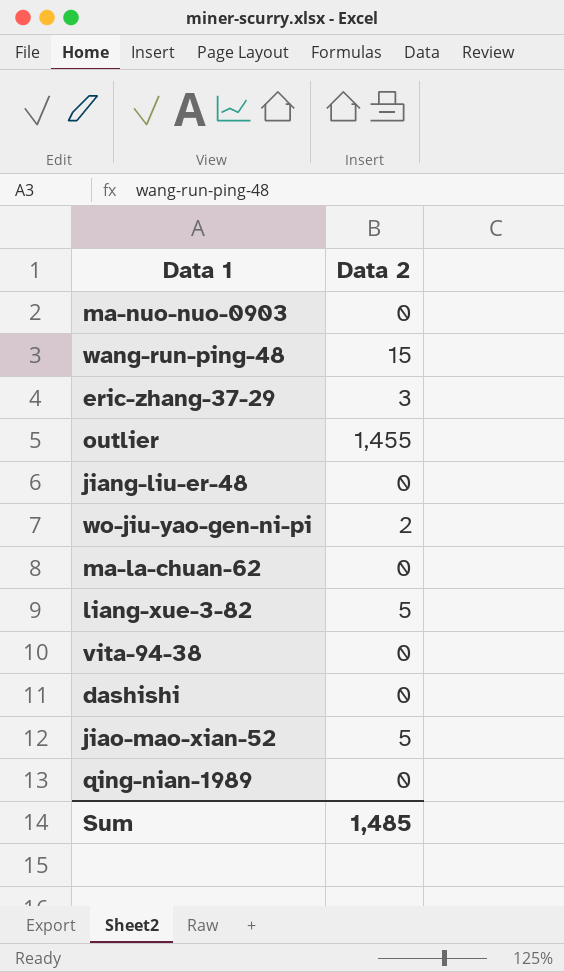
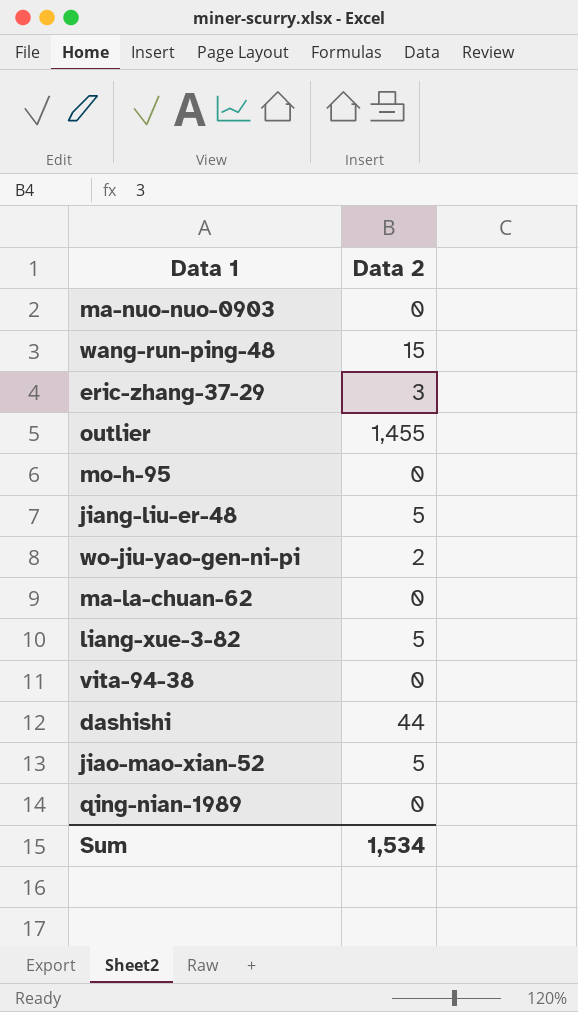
row mo-h-95: none -> 0
jiang-liu-er-48 | Data 2: 0 -> 5
dashishi | Data 2: 0 -> 44
Sum | Data 2: 1,485 -> 1,534

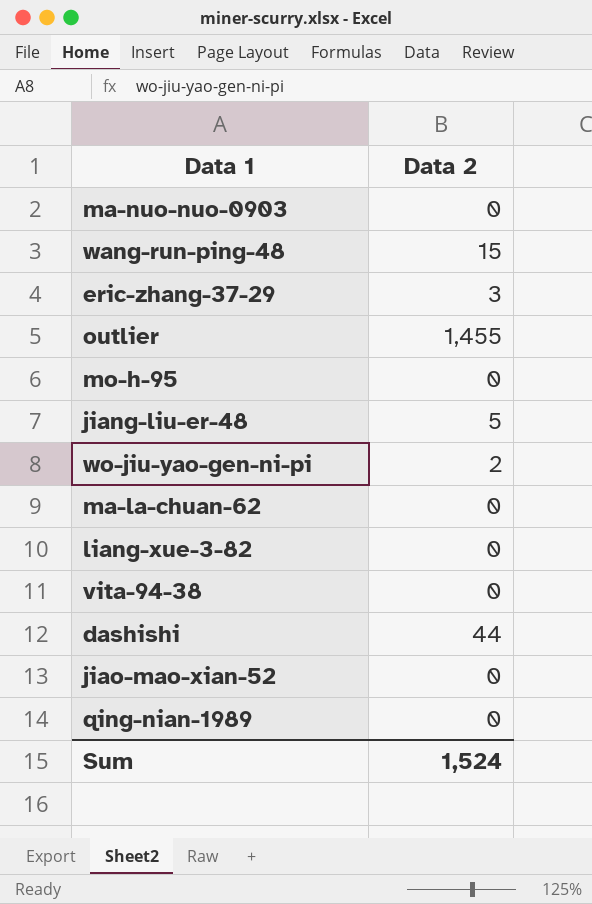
liang-xue-3-82 | Data 2: 5 -> 0
jiao-mao-xian-52 | Data 2: 5 -> 0
Sum | Data 2: 1,534 -> 1,524

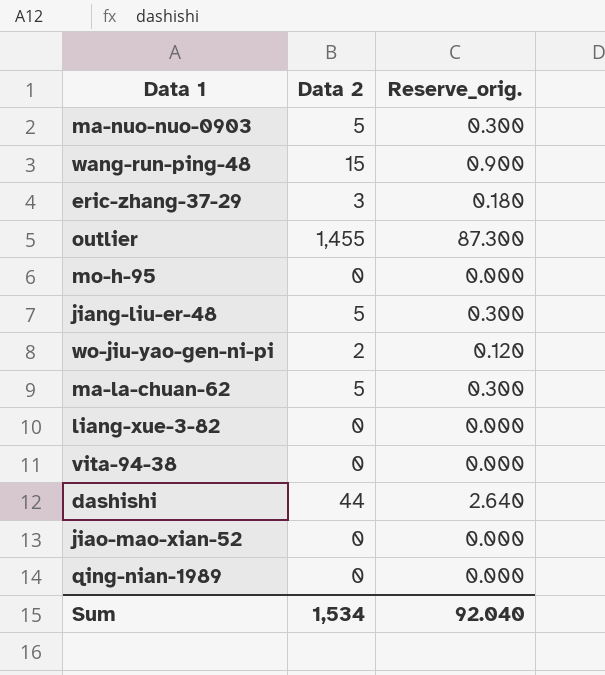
column Reserve_orig. | formula: none -> [Data 2] * 0.06
ma-nuo-nuo-0903 | Data 2: 0 -> 5
ma-la-chuan-62 | Data 2: 0 -> 5
Sum | Data 2: 1,524 -> 1,534

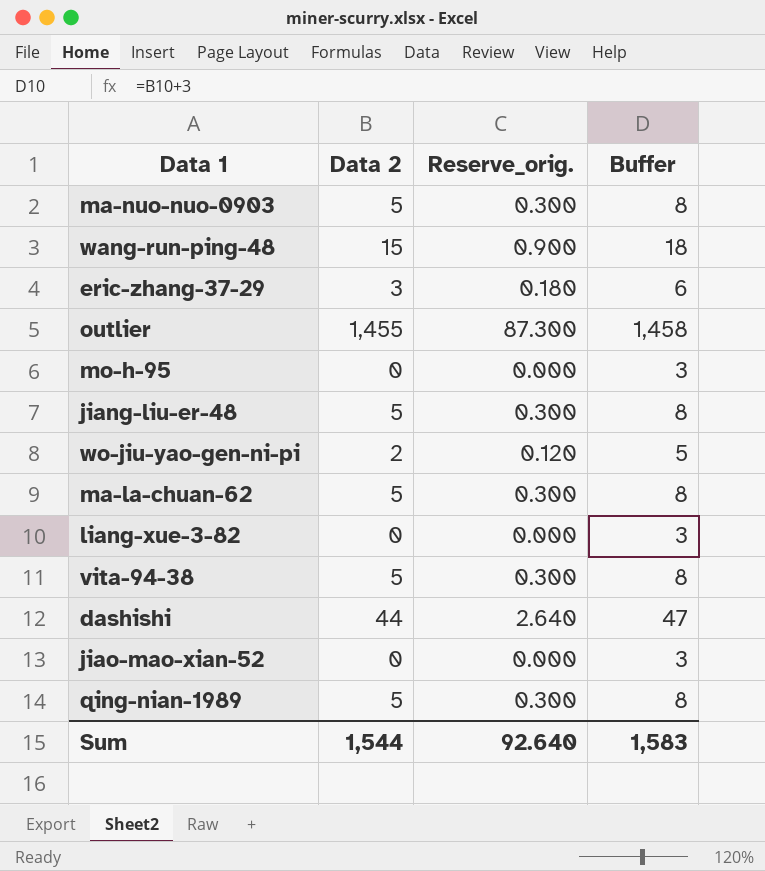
column Buffer | formula: none -> [Data 2] + 3
vita-94-38 | Data 2: 0 -> 5
vita-94-38 | Reserve_orig.: 0.000 -> 0.300
qing-nian-1989 | Data 2: 0 -> 5
qing-nian-1989 | Reserve_orig.: 0.000 -> 0.300
Sum | Data 2: 1,534 -> 1,544
Sum | Reserve_orig.: 92.040 -> 92.640

